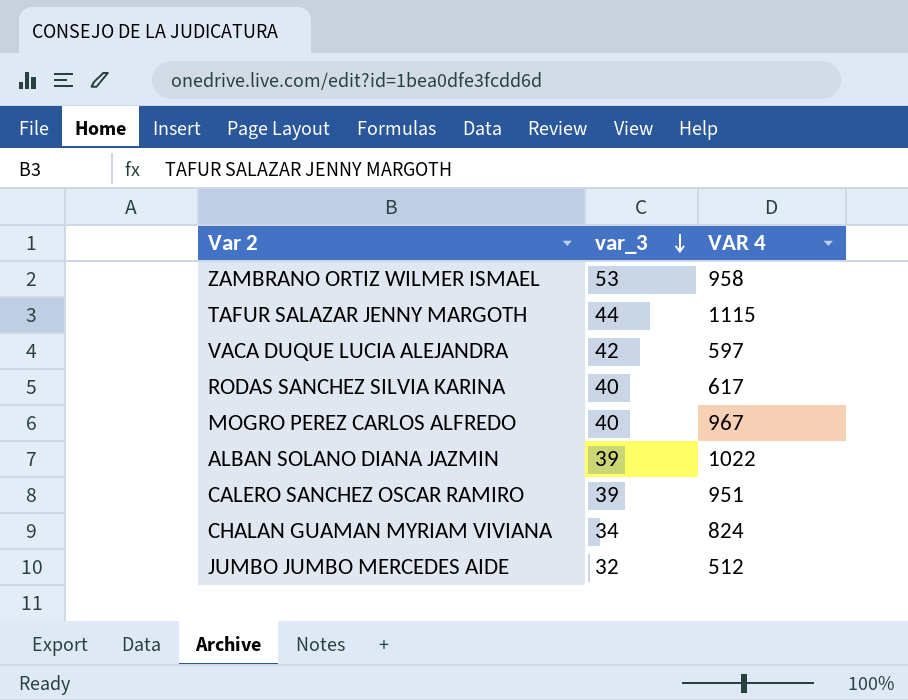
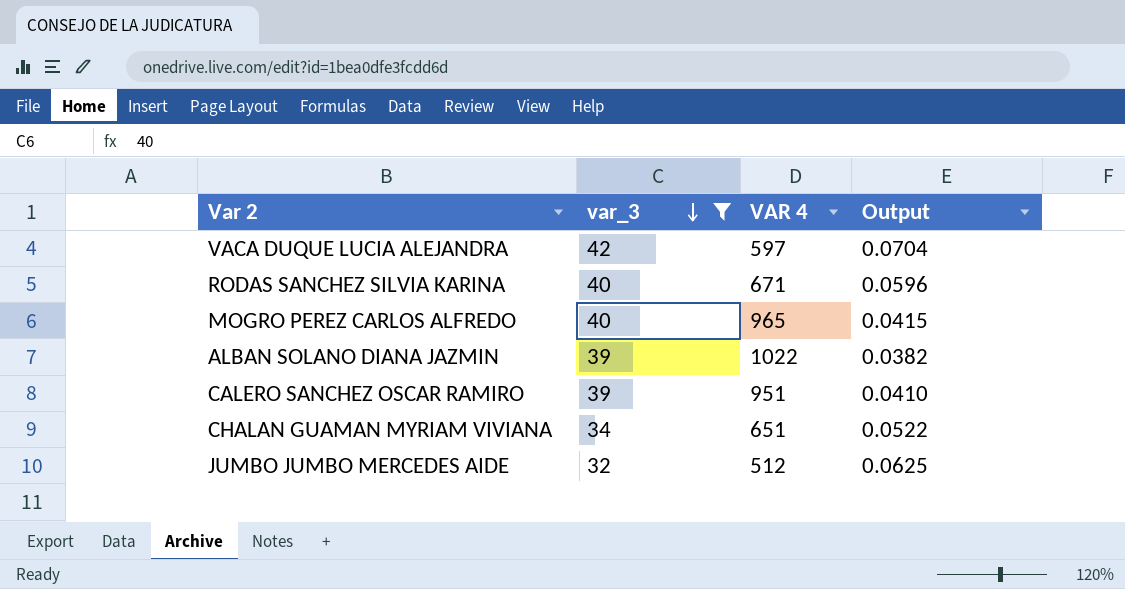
filter: none -> var_3 <= 42
column Output | formula: none -> [var_3] / [VAR 4]
RODAS SANCHEZ SILVIA KARINA | VAR 4: 617 -> 671
MOGRO PEREZ CARLOS ALFREDO | VAR 4: 967 -> 965
CHALAN GUAMAN MYRIAM VIVIANA | VAR 4: 824 -> 651

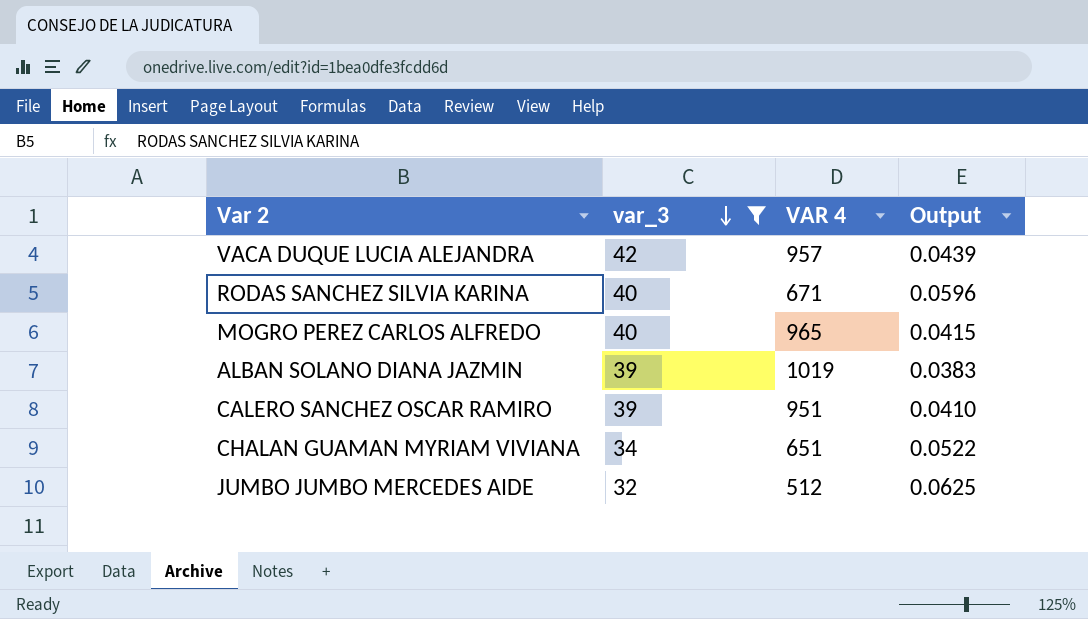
VACA DUQUE LUCIA ALEJANDRA | VAR 4: 597 -> 957
VACA DUQUE LUCIA ALEJANDRA | Output: 0.0704 -> 0.0439
ALBAN SOLANO DIANA JAZMIN | VAR 4: 1022 -> 1019
ALBAN SOLANO DIANA JAZMIN | Output: 0.0382 -> 0.0383

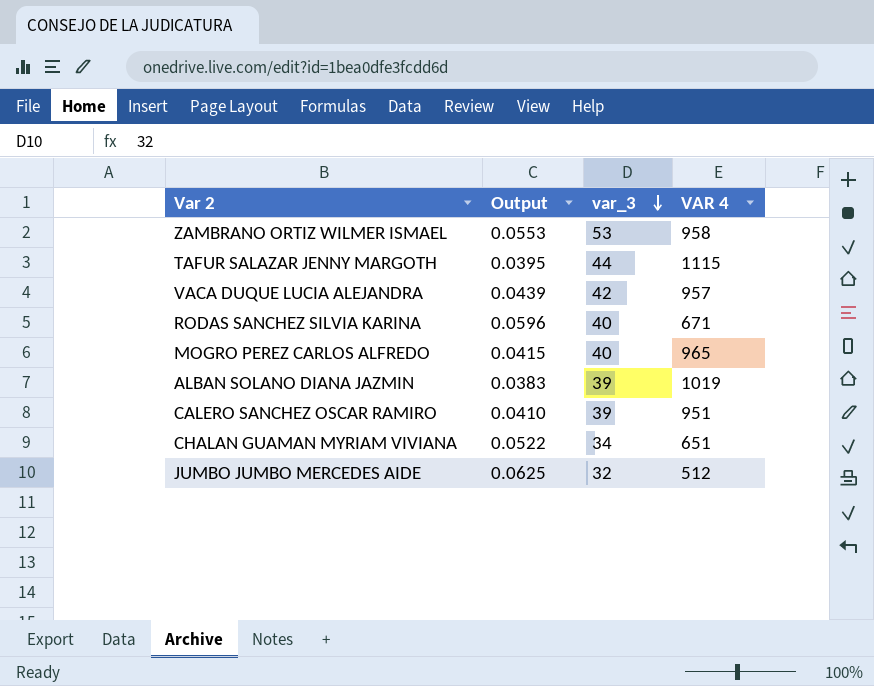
filter: var_3 <= 42 -> none
column Output | position: 4 -> 2

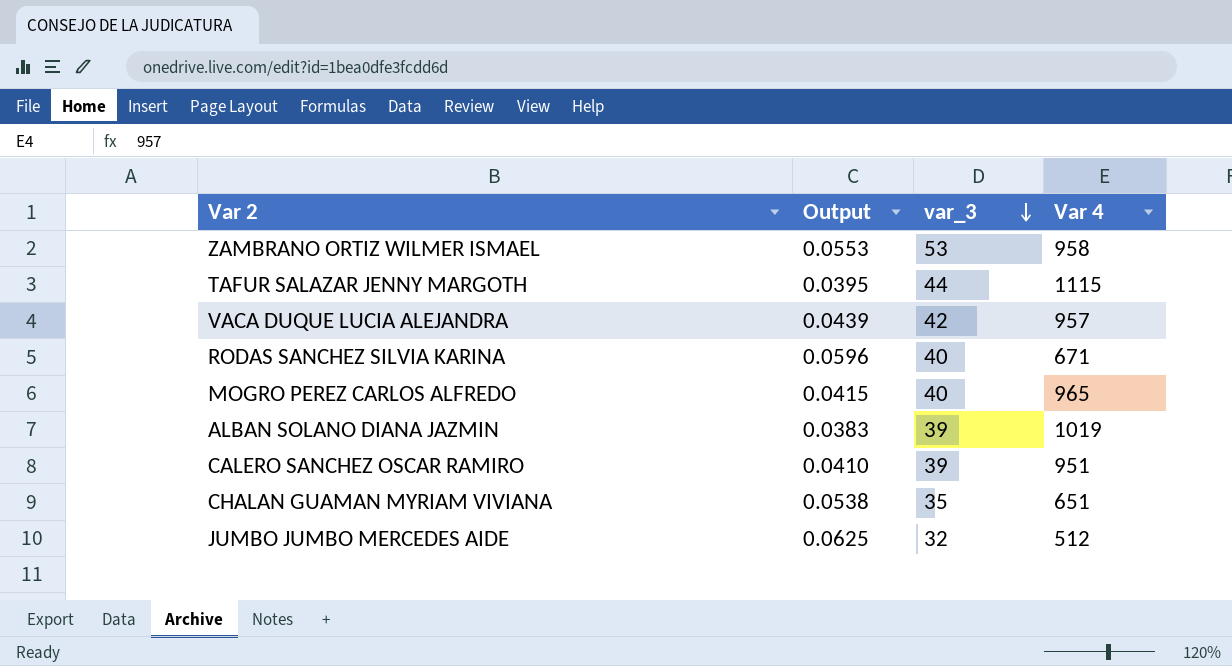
column name: VAR 4 -> Var 4
CHALAN GUAMAN MYRIAM VIVIANA | Output: 0.0522 -> 0.0538
CHALAN GUAMAN MYRIAM VIVIANA | var_3: 34 -> 35

